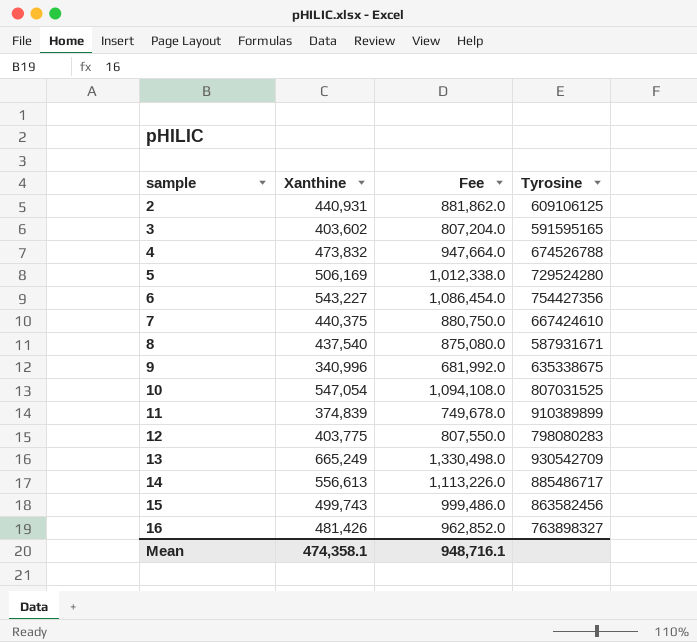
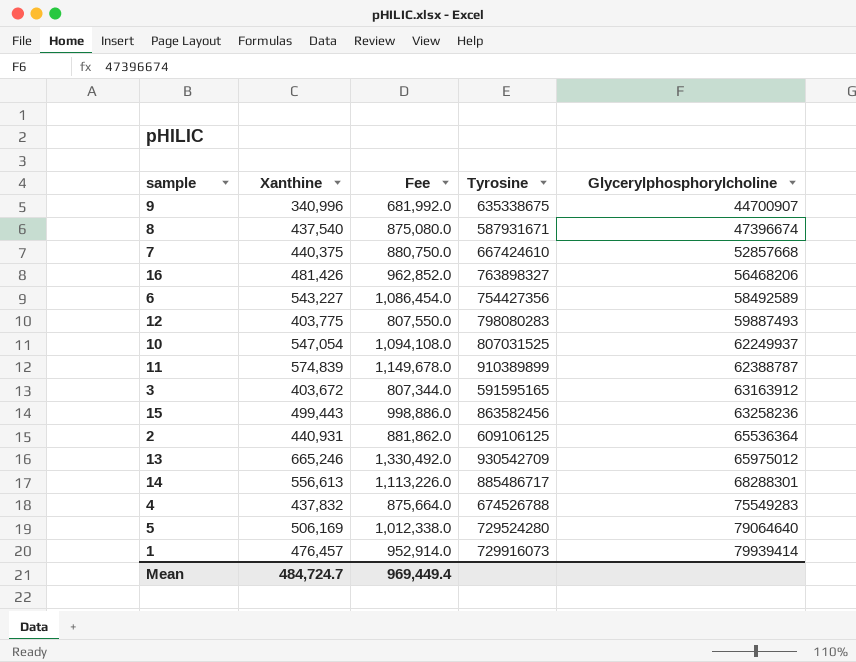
row order: sample ascending -> Glycerylphosphorylcholine ascending
column Glycerylphosphorylcholine | position: none -> 5
11 | Xanthine: 374,839 -> 574,839
11 | Fee: 749,678.0 -> 1,149,678.0
3 | Xanthine: 403,602 -> 403,672
3 | Fee: 807,204.0 -> 807,344.0
15 | Xanthine: 499,743 -> 499,443
15 | Fee: 999,486.0 -> 998,886.0
13 | Xanthine: 665,249 -> 665,246
13 | Fee: 1,330,498.0 -> 1,330,492.0
4 | Xanthine: 473,832 -> 437,832
4 | Fee: 947,664.0 -> 875,664.0
row 1: none -> 476,457 | 952,914.0 | 729916073 | 79939414
Mean | Xanthine: 474,358.1 -> 484,724.7
Mean | Fee: 948,716.1 -> 969,449.4

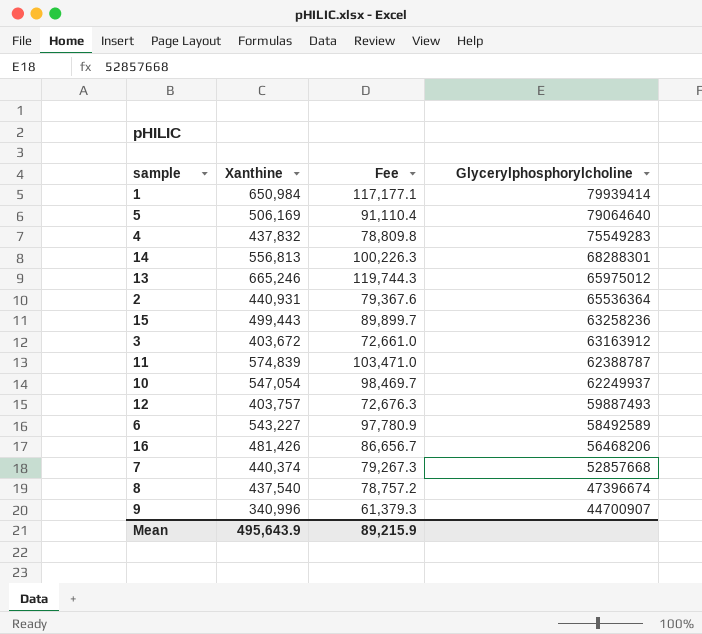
row order: Glycerylphosphorylcholine ascending -> Glycerylphosphorylcholine descending
column Tyrosine | position: 4 -> none
column Fee | formula: [Xanthine] * 2 -> [Xanthine] * 0.18
1 | Xanthine: 476,457 -> 650,984
14 | Xanthine: 556,613 -> 556,813
12 | Xanthine: 403,775 -> 403,757
7 | Xanthine: 440,375 -> 440,374
Mean | Xanthine: 484,724.7 -> 495,643.9
Mean | Fee: 969,449.4 -> 89,215.9

